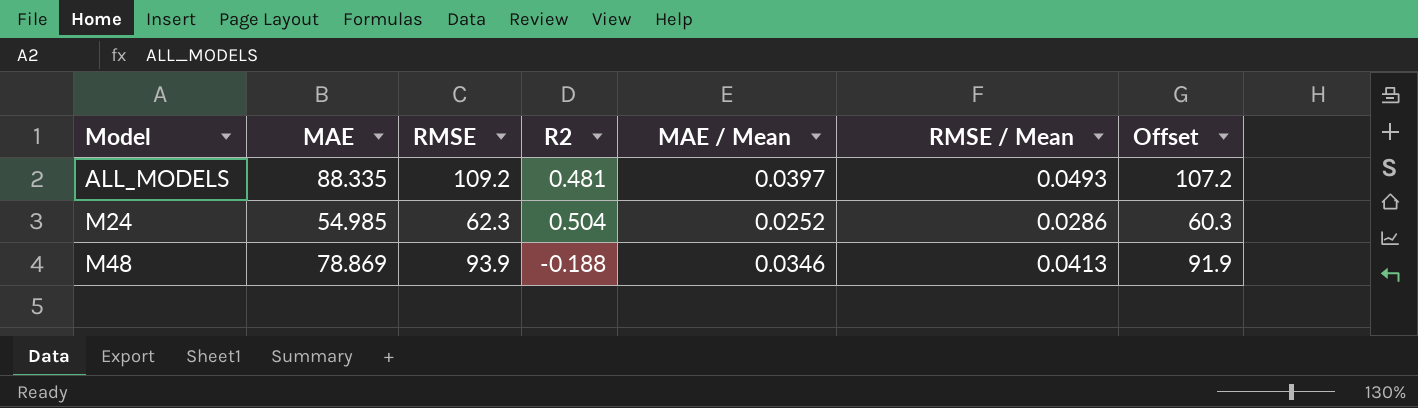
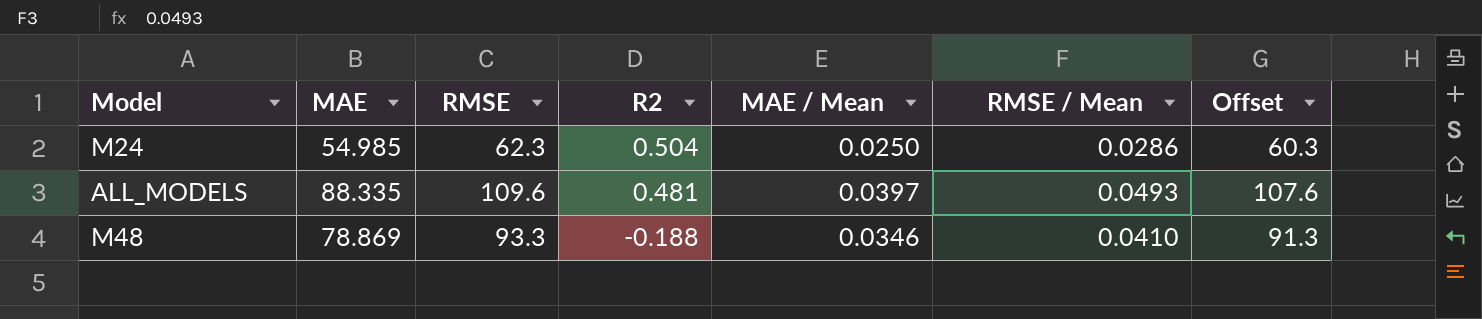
row order: Model ascending -> R2 descending
M24 | MAE / Mean: 0.0252 -> 0.0250
ALL_MODELS | RMSE: 109.2 -> 109.6
ALL_MODELS | Offset: 107.2 -> 107.6
M48 | RMSE: 93.9 -> 93.3
M48 | RMSE / Mean: 0.0413 -> 0.0410
M48 | Offset: 91.9 -> 91.3

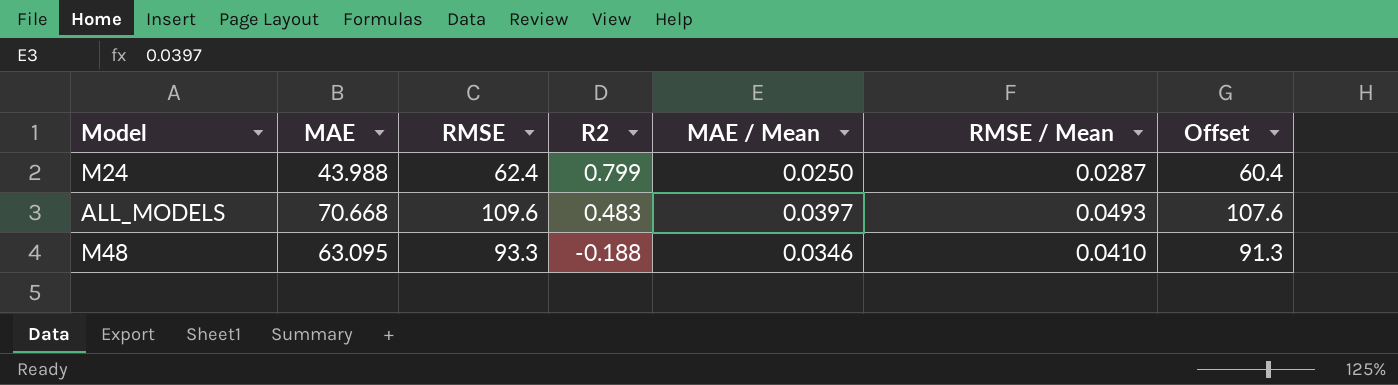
M24 | MAE: 54.985 -> 43.988
M24 | RMSE: 62.3 -> 62.4
M24 | R2: 0.504 -> 0.799
M24 | RMSE / Mean: 0.0286 -> 0.0287
M24 | Offset: 60.3 -> 60.4
ALL_MODELS | MAE: 88.335 -> 70.668
ALL_MODELS | R2: 0.481 -> 0.483
M48 | MAE: 78.869 -> 63.095

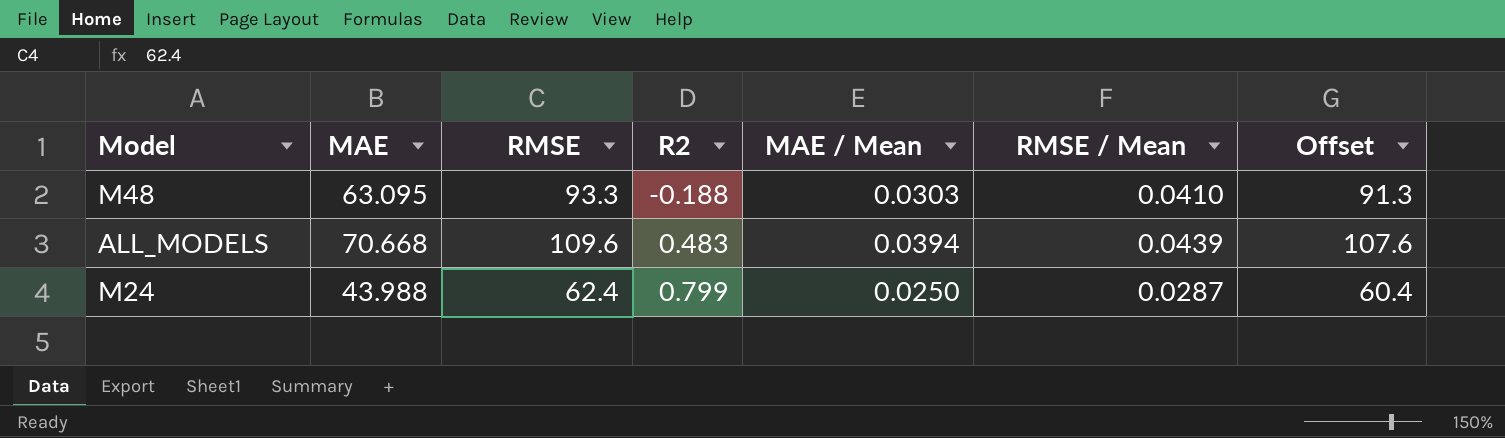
row order: R2 descending -> R2 ascending
M48 | MAE / Mean: 0.0346 -> 0.0303
ALL_MODELS | MAE / Mean: 0.0397 -> 0.0394
ALL_MODELS | RMSE / Mean: 0.0493 -> 0.0439

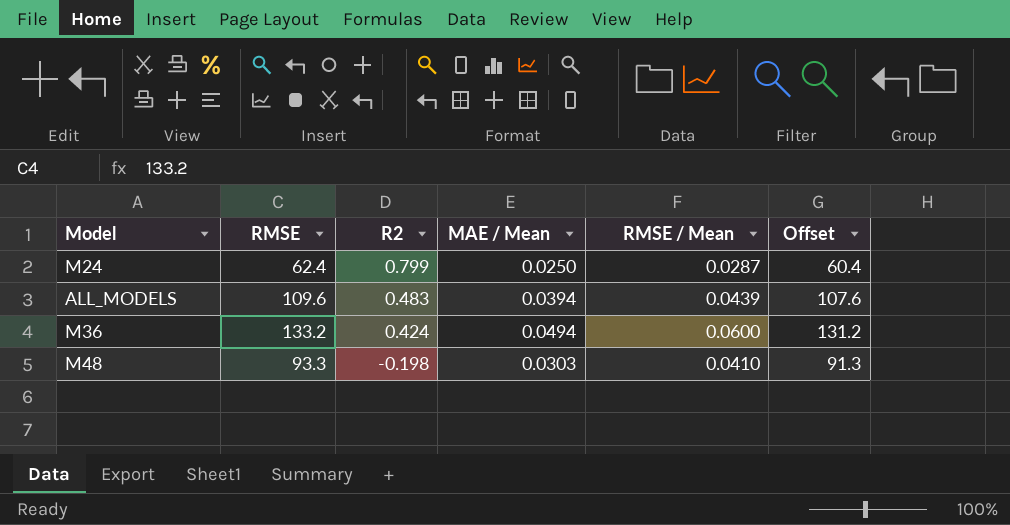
row order: R2 ascending -> R2 descending
column MAE | position: 2 -> none
row M36: none -> 133.2 | 0.424 | 0.0494 | 0.0600 | 131.2
M48 | R2: -0.188 -> -0.198

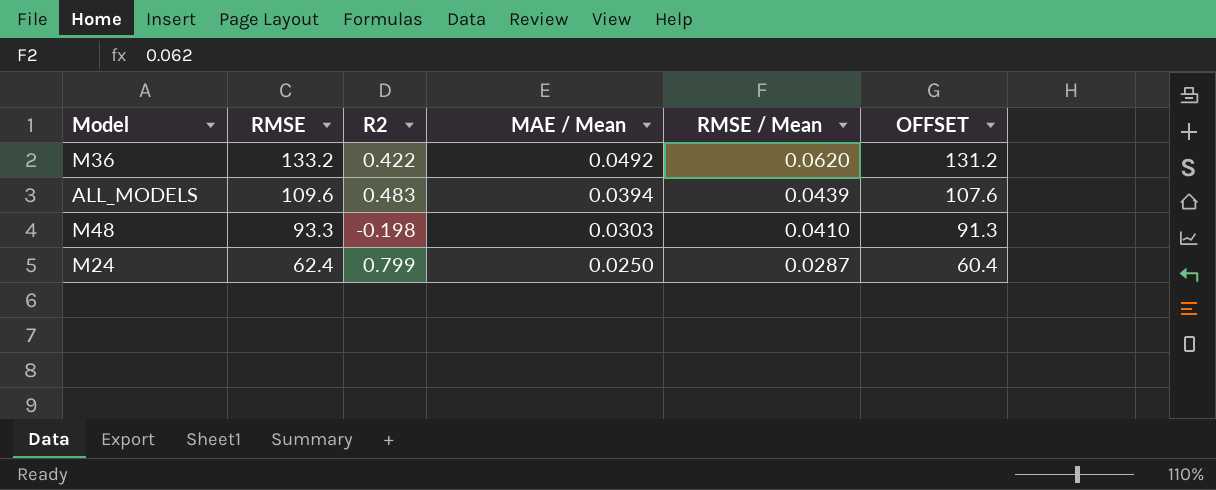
row order: R2 descending -> RMSE descending
column name: Offset -> OFFSET
M36 | R2: 0.424 -> 0.422
M36 | MAE / Mean: 0.0494 -> 0.0492
M36 | RMSE / Mean: 0.0600 -> 0.0620

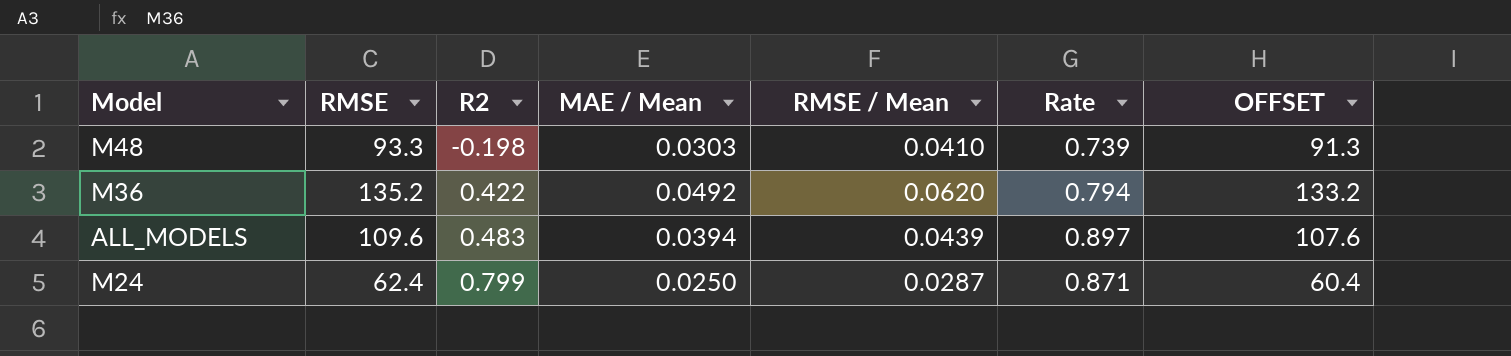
row order: RMSE descending -> R2 ascending
column Rate | formula: none -> [MAE / Mean] / [RMSE / Mean]
M36 | RMSE: 133.2 -> 135.2
M36 | OFFSET: 131.2 -> 133.2

